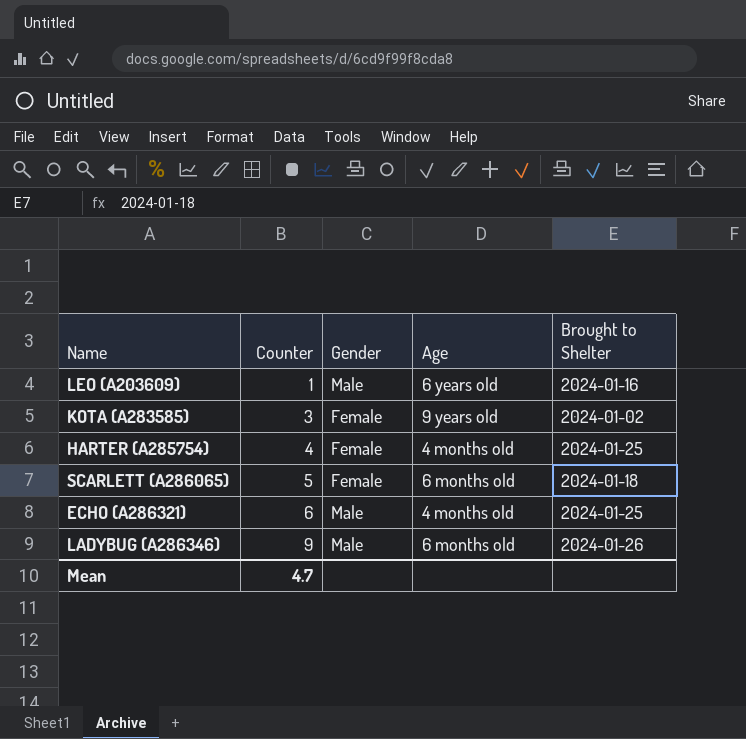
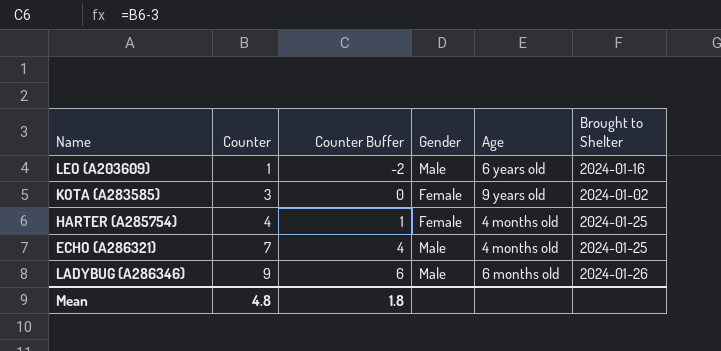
column Counter Buffer | formula: none -> [Counter] - 3
row SCARLETT (A286065): 5 | Female | 6 months old | 2024-01-18 -> none
ECHO (A286321) | Counter: 6 -> 7
Mean | Counter: 4.7 -> 4.8

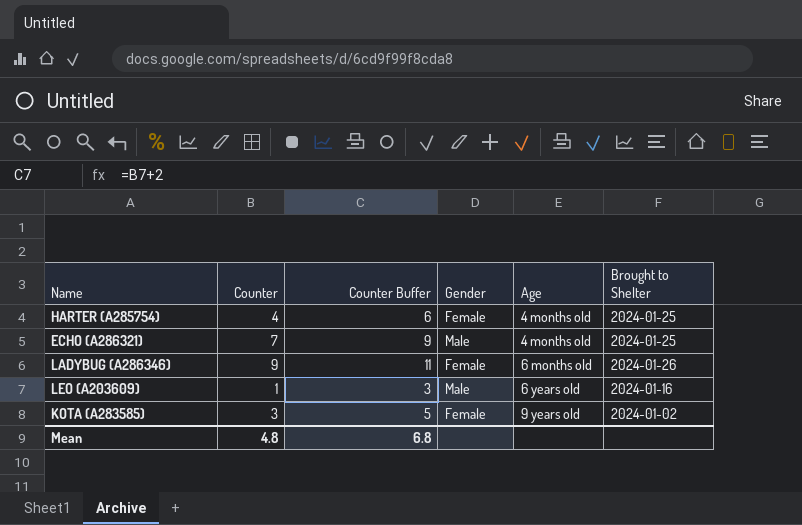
row order: Counter ascending -> Age ascending
column Counter Buffer | formula: [Counter] - 3 -> [Counter] + 2
LADYBUG (A286346) | Gender: Male -> Female
Mean | Counter Buffer: 1.8 -> 6.8

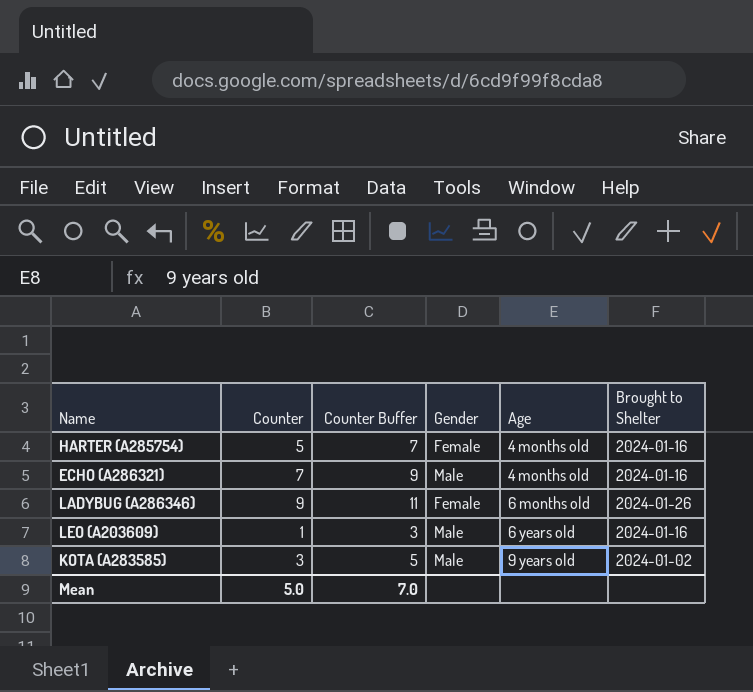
HARTER (A285754) | Counter: 4 -> 5
HARTER (A285754) | Counter Buffer: 6 -> 7
HARTER (A285754) | Brought to Shelter: 2024-01-25 -> 2024-01-16
ECHO (A286321) | Brought to Shelter: 2024-01-25 -> 2024-01-16
KOTA (A283585) | Gender: Female -> Male
Mean | Counter: 4.8 -> 5.0
Mean | Counter Buffer: 6.8 -> 7.0

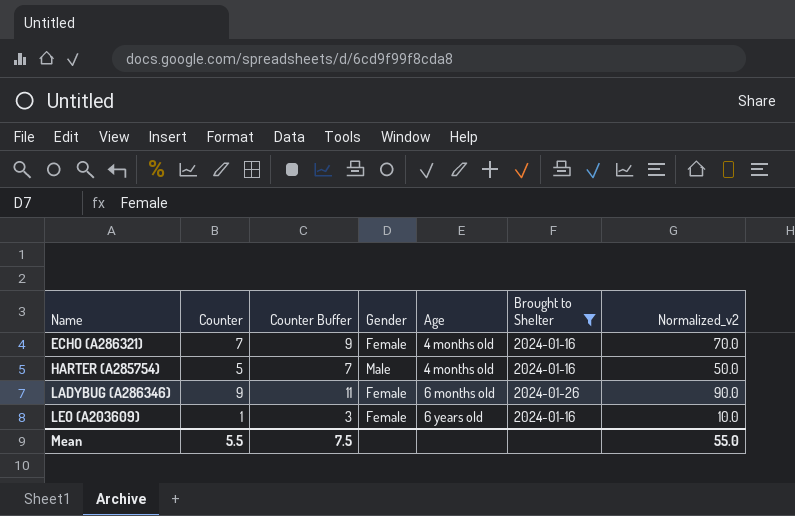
filter: none -> Brought to Shelter != 2024-01-02
row order: Age ascending -> Name ascending
column Normalized_v2 | formula: none -> [Counter] * 10
ECHO (A286321) | Gender: Male -> Female
HARTER (A285754) | Gender: Female -> Male
LEO (A203609) | Gender: Male -> Female
Mean | Counter: 5.0 -> 5.5
Mean | Counter Buffer: 7.0 -> 7.5

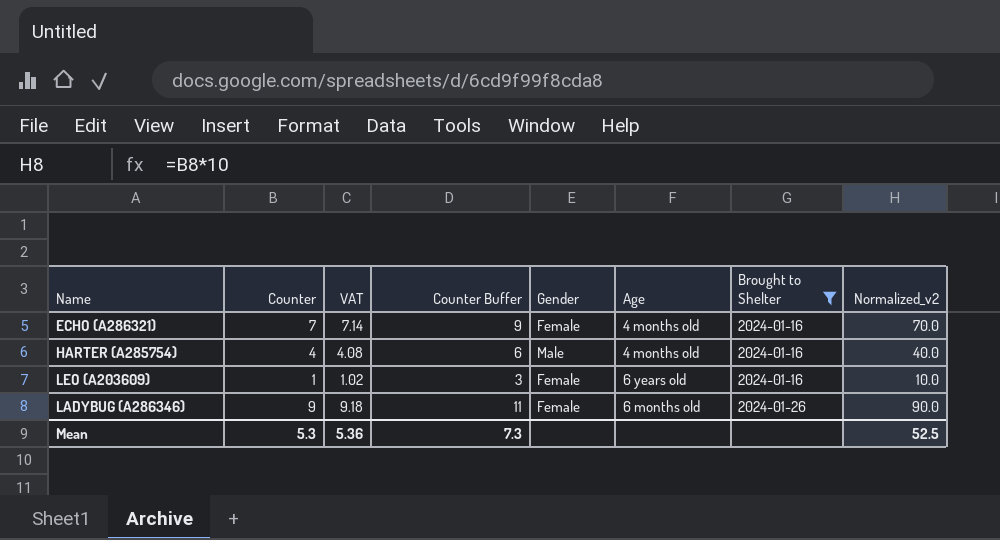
row order: Name ascending -> Brought to Shelter ascending
column VAT | formula: none -> [Counter] * 1.02
HARTER (A285754) | Counter: 5 -> 4
HARTER (A285754) | Counter Buffer: 7 -> 6
HARTER (A285754) | Normalized_v2: 50.0 -> 40.0
Mean | Counter: 5.5 -> 5.3
Mean | Counter Buffer: 7.5 -> 7.3
Mean | Normalized_v2: 55.0 -> 52.5

